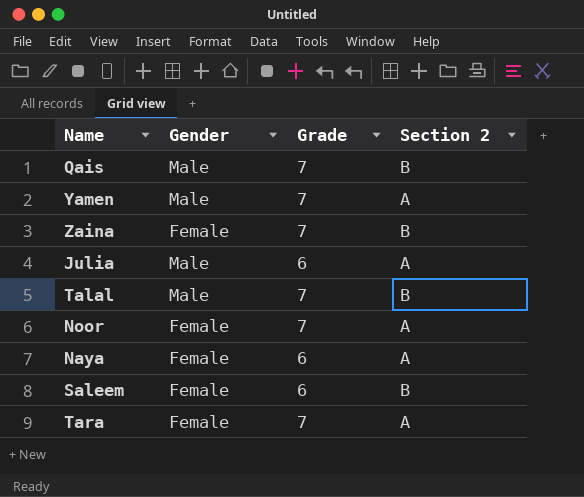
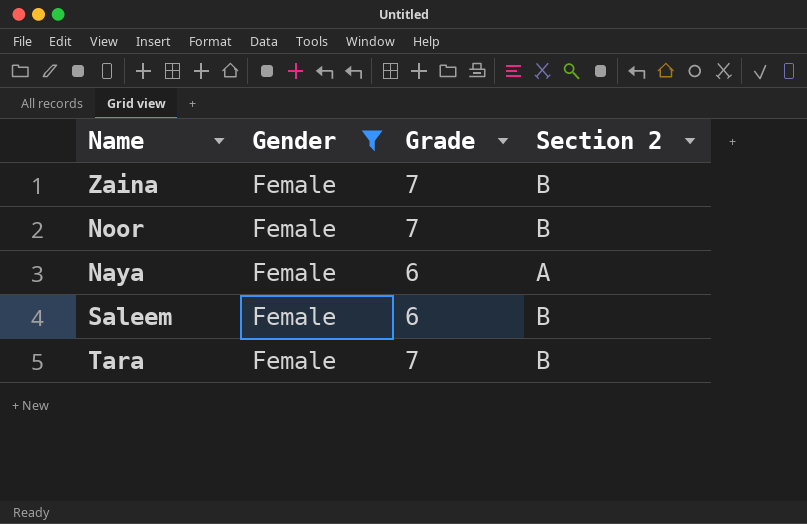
filter: none -> Gender = Female
Noor | Section 2: A -> B
Tara | Section 2: A -> B

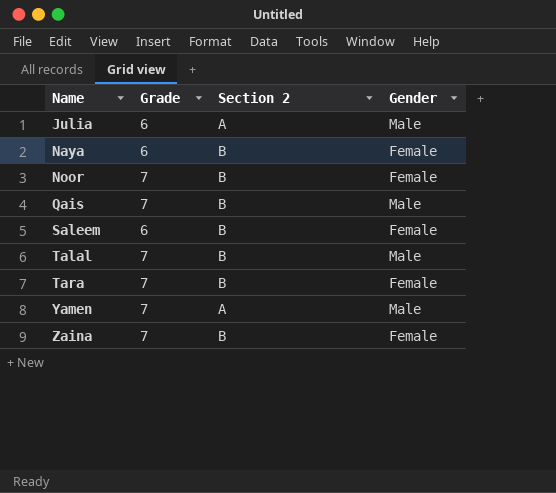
filter: Gender = Female -> none
row order: none -> Name ascending
column Gender | position: 2 -> 4
Naya | Section 2: A -> B

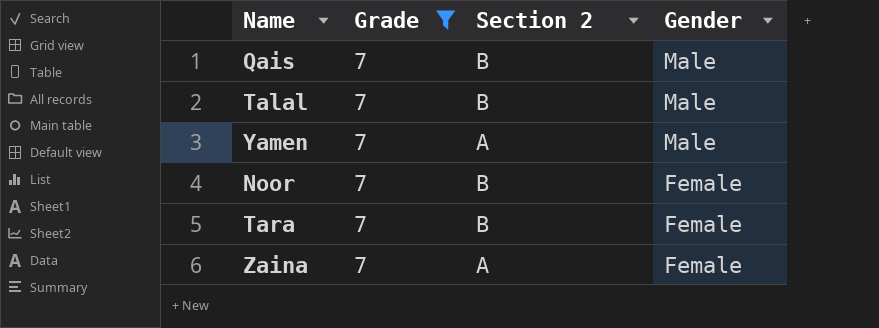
filter: none -> Grade = 7
row order: Name ascending -> Gender descending
Zaina | Section 2: B -> A

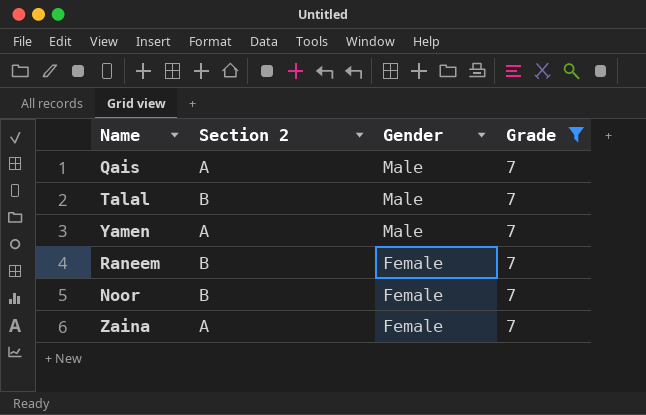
column Grade | position: 2 -> 4
row Tara: 7 | B | Female -> none
Qais | Section 2: B -> A
row Raneem: none -> B | Female | 7

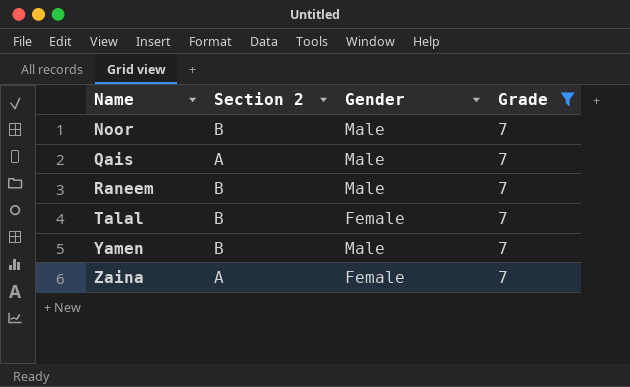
row order: Gender descending -> Name ascending
Noor | Gender: Female -> Male
Raneem | Gender: Female -> Male
Talal | Gender: Male -> Female
Yamen | Section 2: A -> B

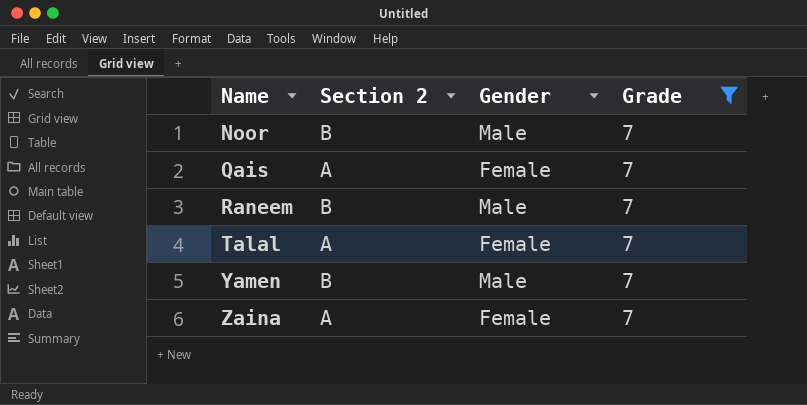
Qais | Gender: Male -> Female
Talal | Section 2: B -> A

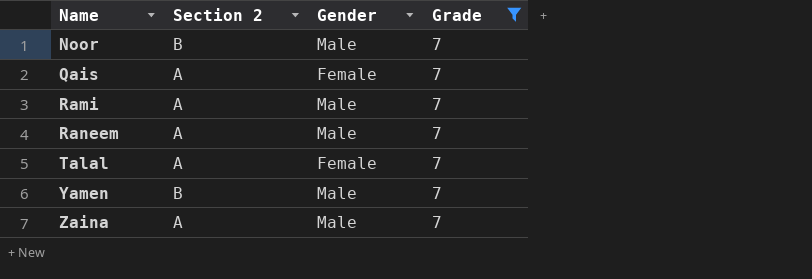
row Rami: none -> A | Male | 7
Raneem | Section 2: B -> A
Zaina | Gender: Female -> Male

